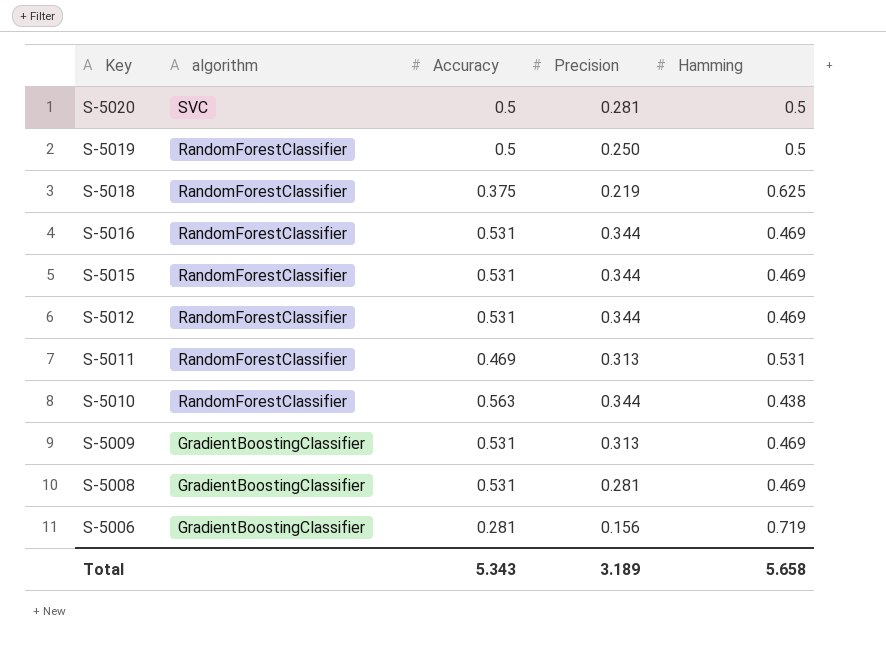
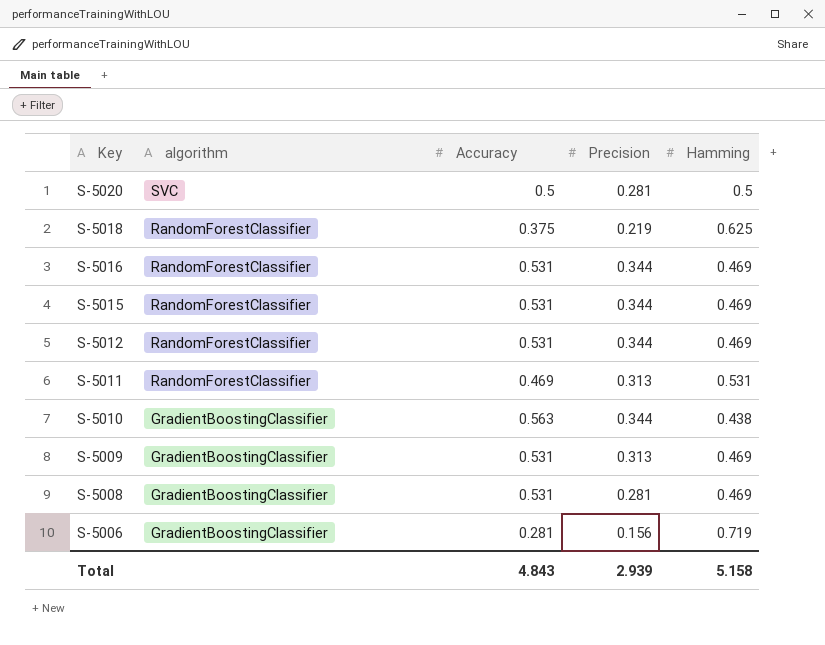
row S-5019: RandomForestClassifier | 0.5 | 0.250 | 0.5 -> none
S-5010 | algorithm: RandomForestClassifier -> GradientBoostingClassifier
Total | Accuracy: 5.343 -> 4.843
Total | Precision: 3.189 -> 2.939
Total | Hamming: 5.658 -> 5.158

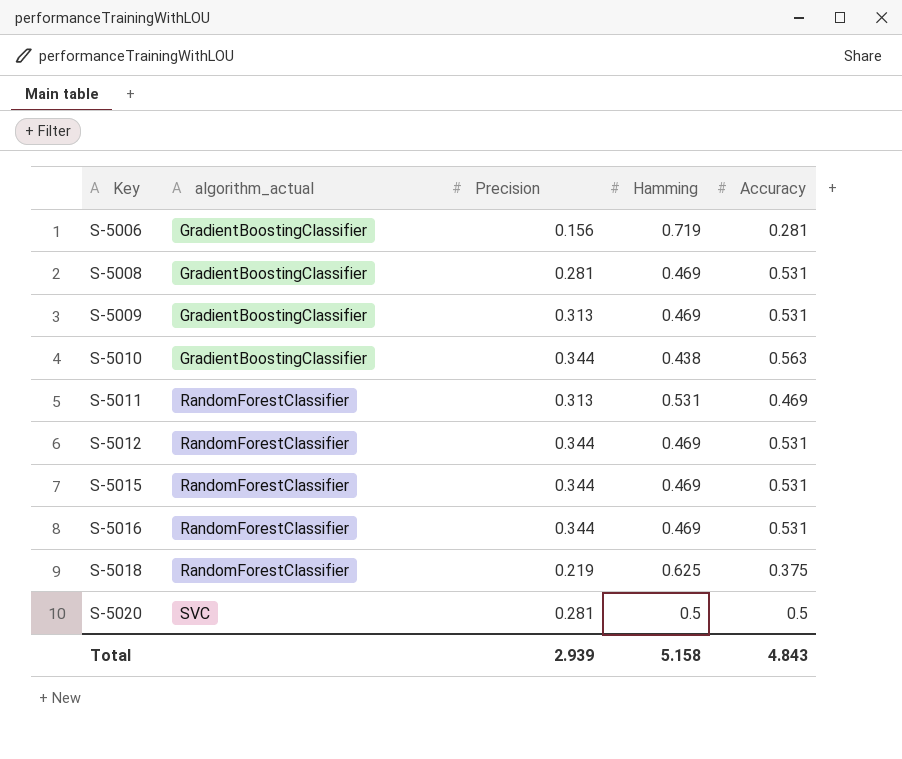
row order: Key descending -> Key ascending
column name: algorithm -> algorithm_actual
column Accuracy | position: 3 -> 5

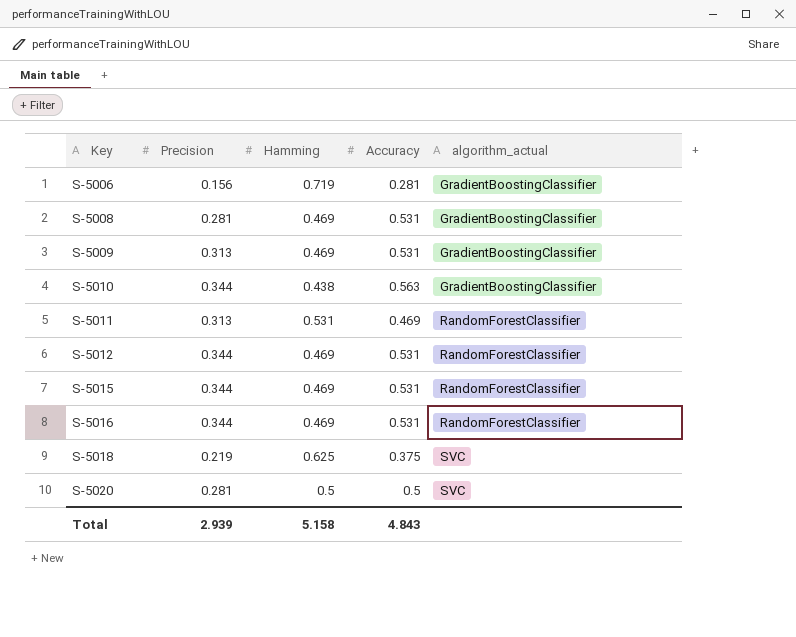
column algorithm_actual | position: 2 -> 5
S-5018 | algorithm_actual: RandomForestClassifier -> SVC

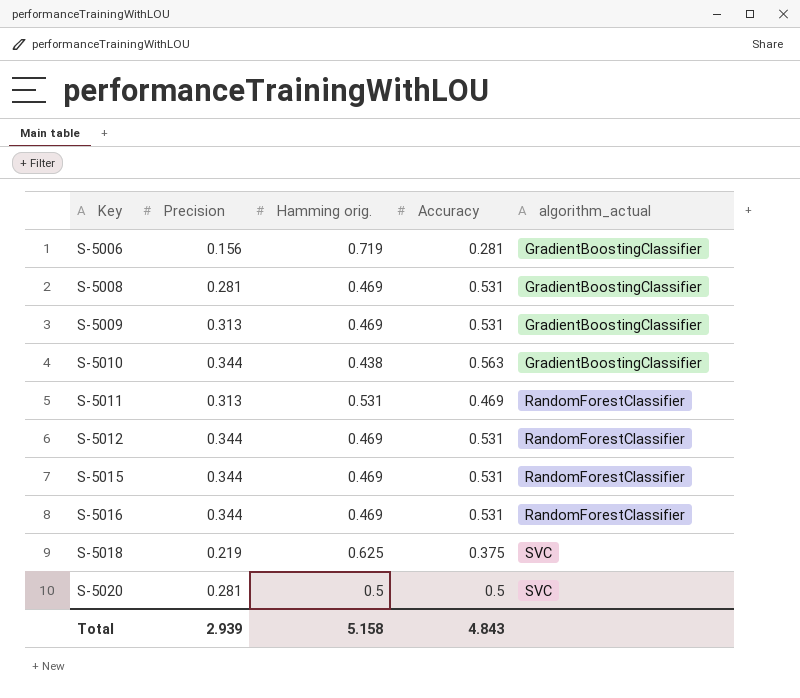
column name: Hamming -> Hamming orig.

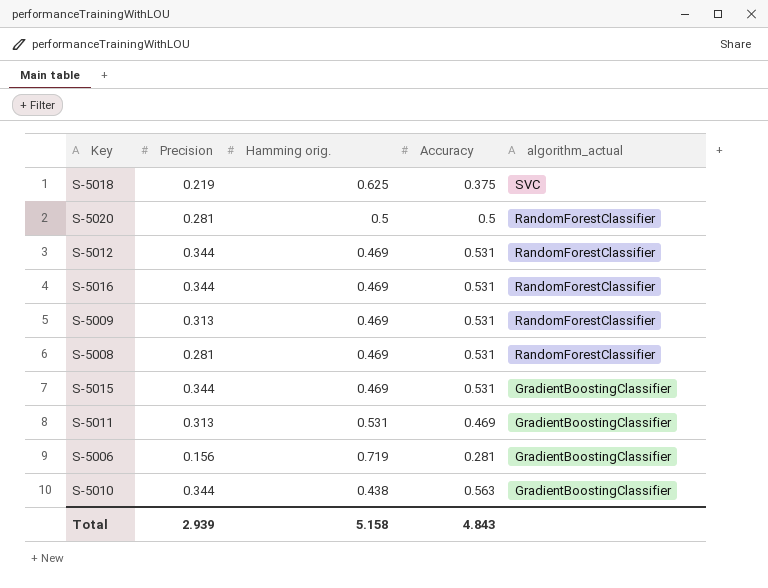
row order: Key ascending -> algorithm_actual descending
S-5020 | algorithm_actual: SVC -> RandomForestClassifier
S-5009 | algorithm_actual: GradientBoostingClassifier -> RandomForestClassifier
S-5008 | algorithm_actual: GradientBoostingClassifier -> RandomForestClassifier
S-5015 | algorithm_actual: RandomForestClassifier -> GradientBoostingClassifier
S-5011 | algorithm_actual: RandomForestClassifier -> GradientBoostingClassifier

